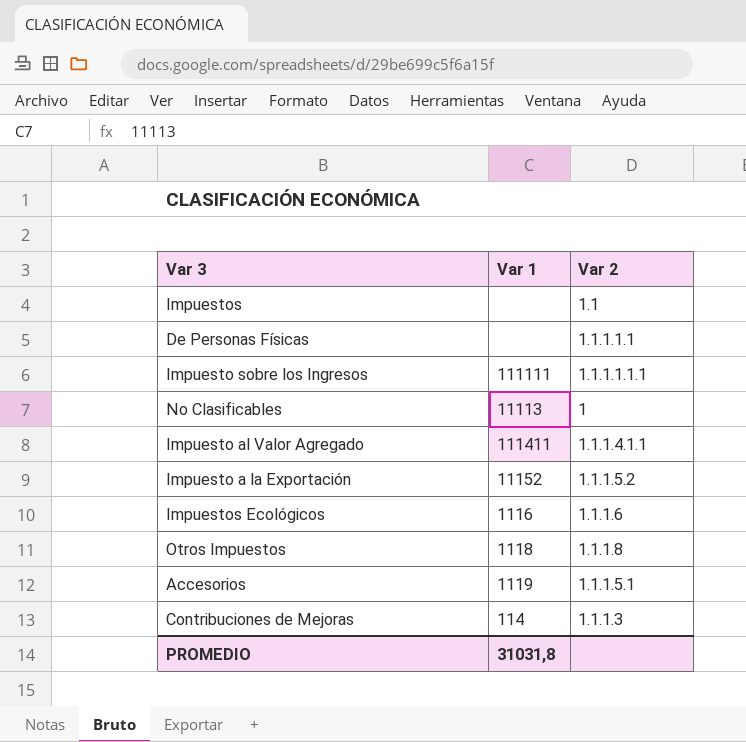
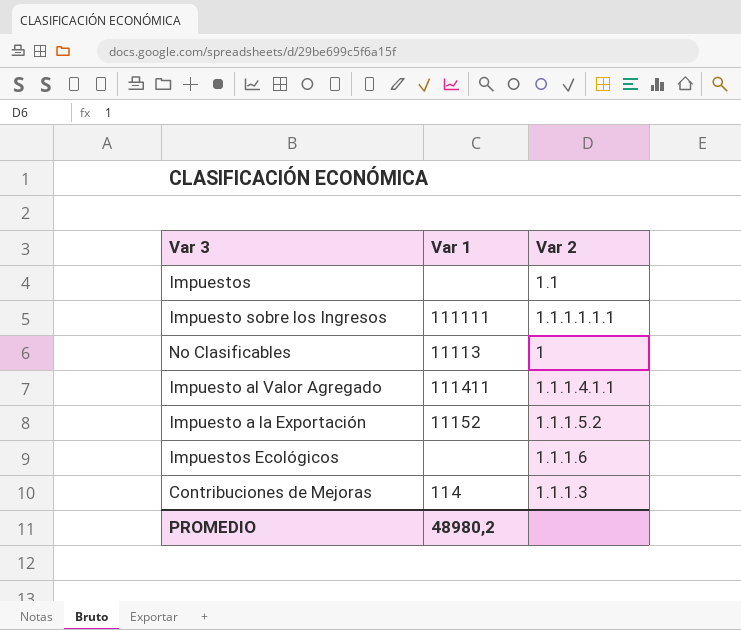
row De Personas Físicas: none | 1.1.1.1.1 -> none
row Otros Impuestos: 1118 | 1.1.1.8 -> none
row Accesorios: 1119 | 1.1.1.5.1 -> none
Impuestos Ecológicos | Var 1: 1116 -> none
PROMEDIO | Var 1: 31031,8 -> 48980,2

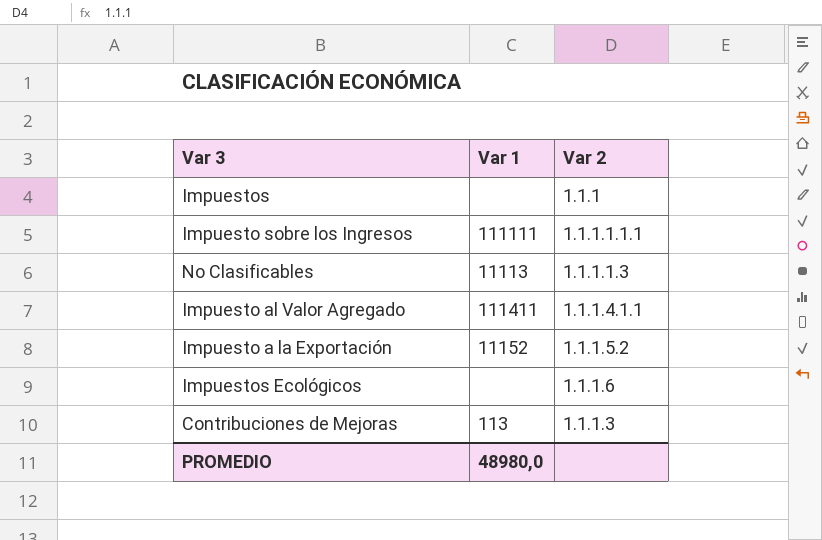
Impuestos | Var 2: 1.1 -> 1.1.1
No Clasificables | Var 2: 1 -> 1.1.1.1.3
Contribuciones de Mejoras | Var 1: 114 -> 113
PROMEDIO | Var 1: 48980,2 -> 48980,0

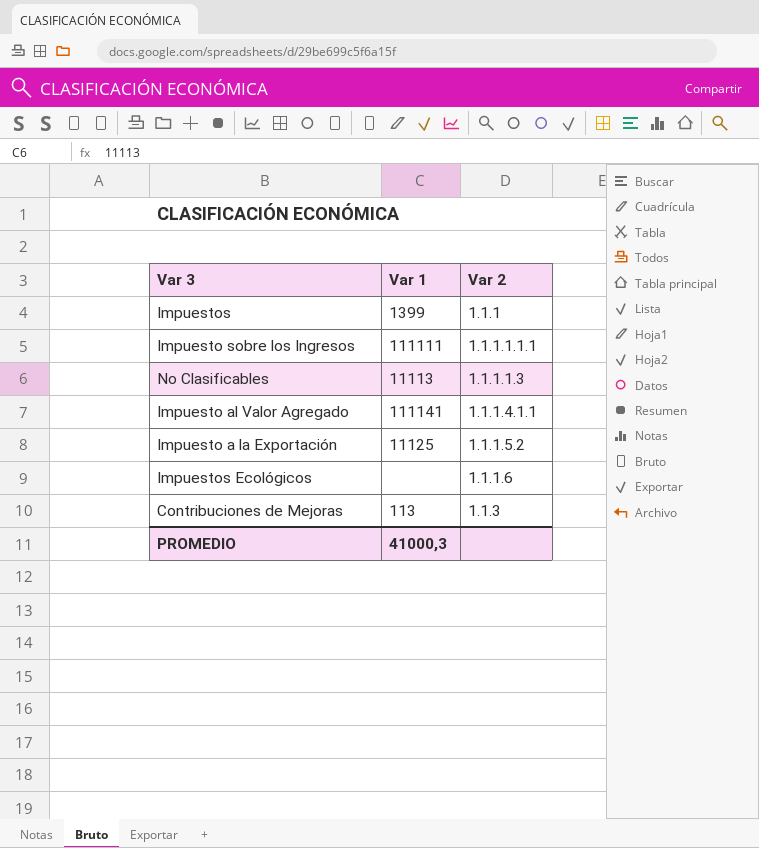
Impuestos | Var 1: none -> 1399
Impuesto al Valor Agregado | Var 1: 111411 -> 111141
Impuesto a la Exportación | Var 1: 11152 -> 11125
Contribuciones de Mejoras | Var 2: 1.1.1.3 -> 1.1.3
PROMEDIO | Var 1: 48980,0 -> 41000,3

